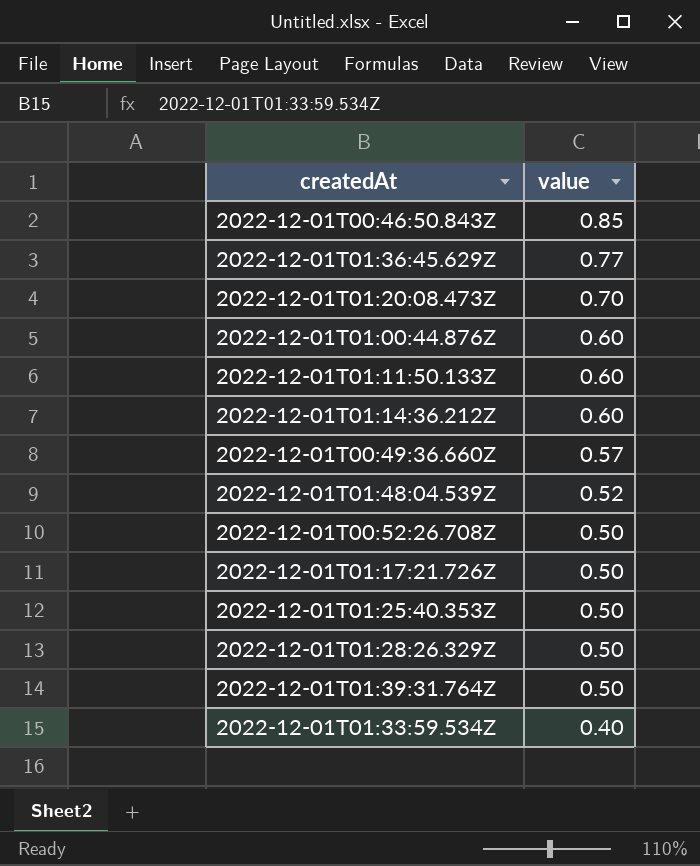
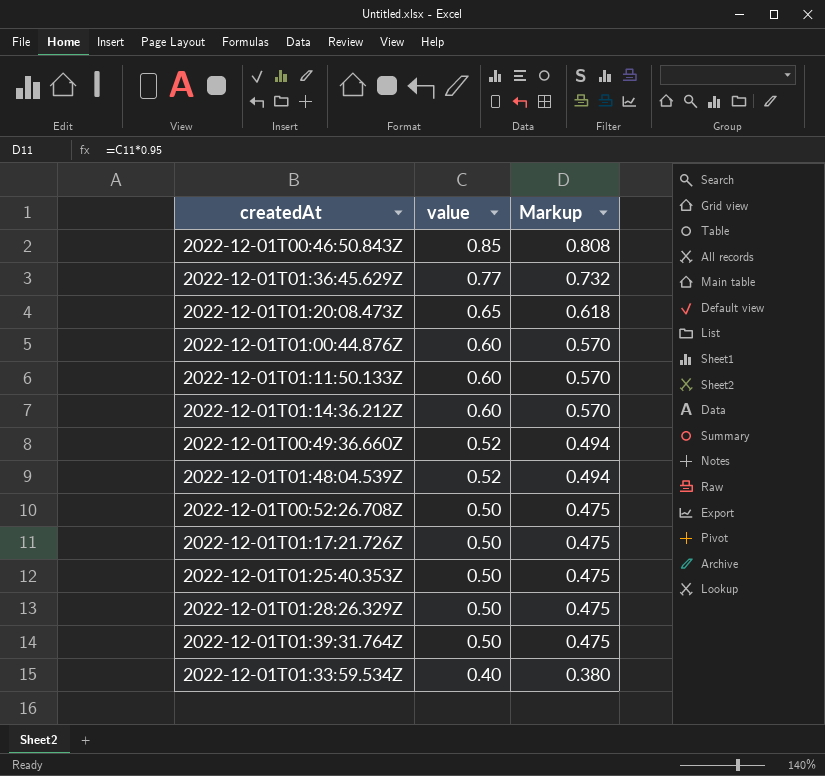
column Markup | formula: none -> [value] * 0.95
2022-12-01T01:20:08.473Z | value: 0.70 -> 0.65
2022-12-01T00:49:36.660Z | value: 0.57 -> 0.52

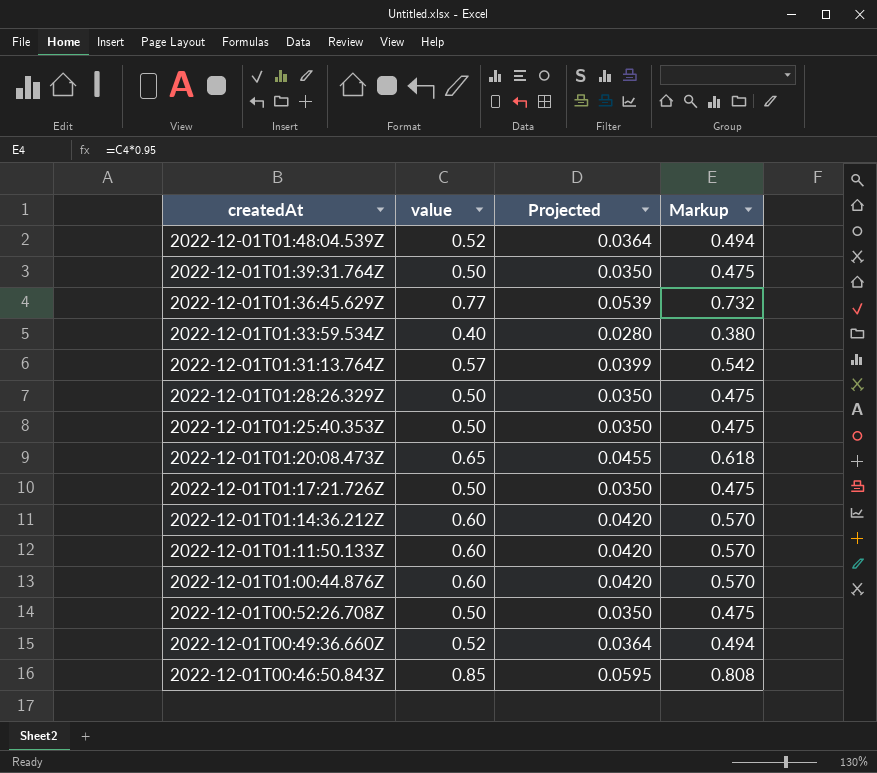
row order: value descending -> createdAt descending
column Projected | formula: none -> [value] * 0.07
row 2022-12-01T01:31:13.764Z: none -> 0.57 | 0.0399 | 0.542

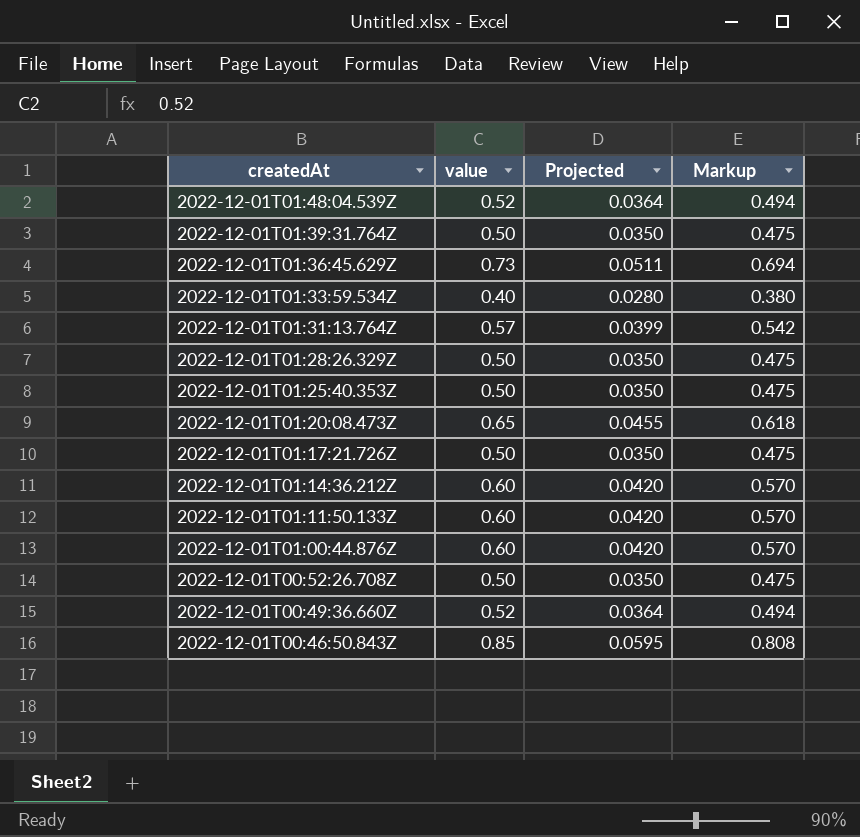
2022-12-01T01:36:45.629Z | value: 0.77 -> 0.73
2022-12-01T01:36:45.629Z | Projected: 0.0539 -> 0.0511
2022-12-01T01:36:45.629Z | Markup: 0.732 -> 0.694

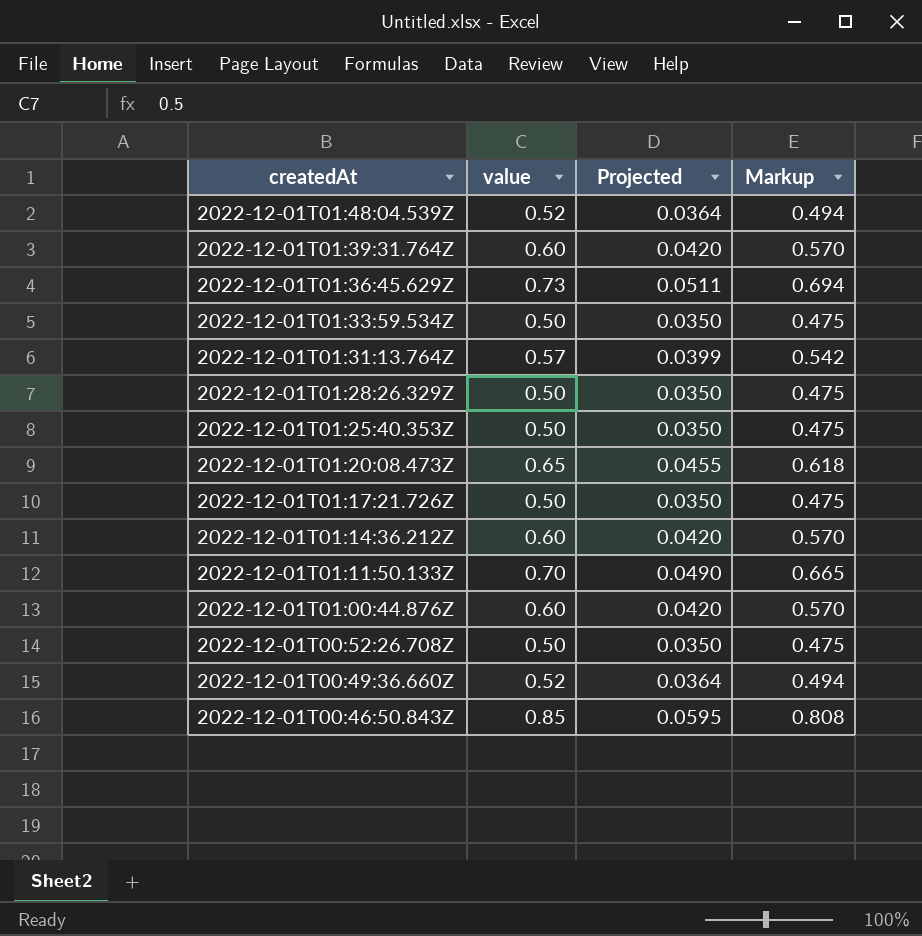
2022-12-01T01:39:31.764Z | value: 0.50 -> 0.60
2022-12-01T01:39:31.764Z | Projected: 0.0350 -> 0.0420
2022-12-01T01:39:31.764Z | Markup: 0.475 -> 0.570
2022-12-01T01:33:59.534Z | value: 0.40 -> 0.50
2022-12-01T01:33:59.534Z | Projected: 0.0280 -> 0.0350
2022-12-01T01:33:59.534Z | Markup: 0.380 -> 0.475
2022-12-01T01:11:50.133Z | value: 0.60 -> 0.70
2022-12-01T01:11:50.133Z | Projected: 0.0420 -> 0.0490
2022-12-01T01:11:50.133Z | Markup: 0.570 -> 0.665

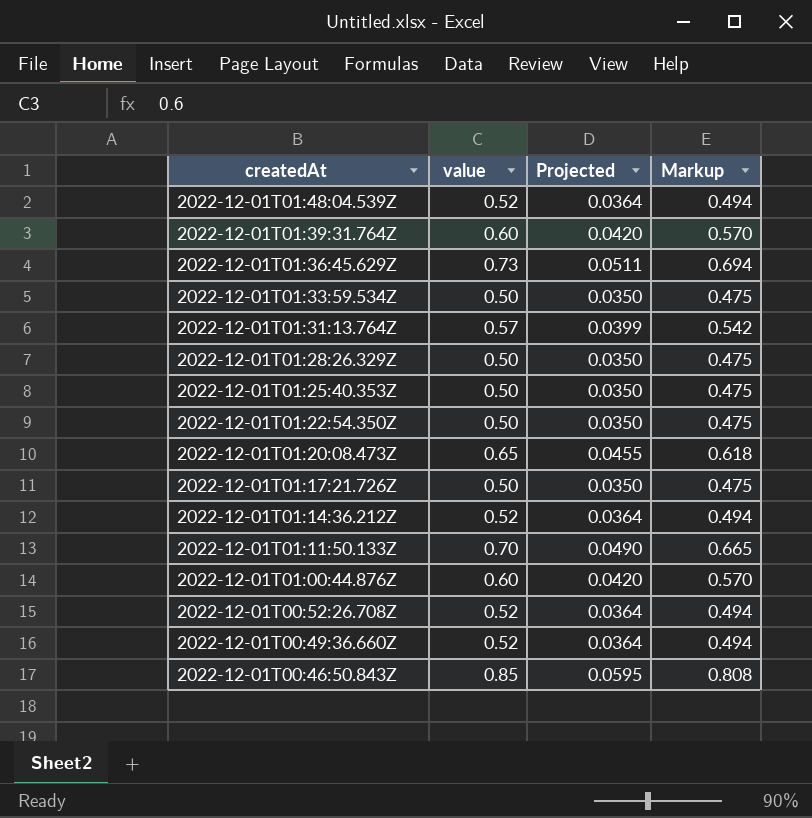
row 2022-12-01T01:22:54.350Z: none -> 0.50 | 0.0350 | 0.475
2022-12-01T01:14:36.212Z | value: 0.60 -> 0.52
2022-12-01T01:14:36.212Z | Projected: 0.0420 -> 0.0364
2022-12-01T01:14:36.212Z | Markup: 0.570 -> 0.494
2022-12-01T00:52:26.708Z | value: 0.50 -> 0.52
2022-12-01T00:52:26.708Z | Projected: 0.0350 -> 0.0364
2022-12-01T00:52:26.708Z | Markup: 0.475 -> 0.494

